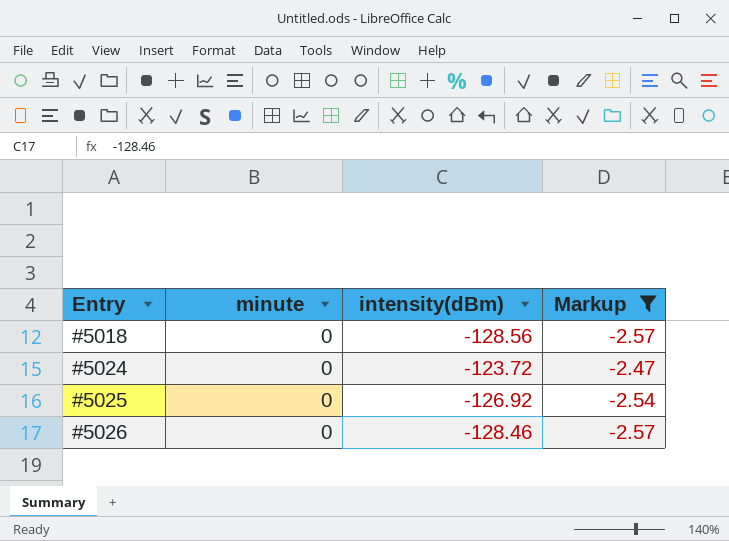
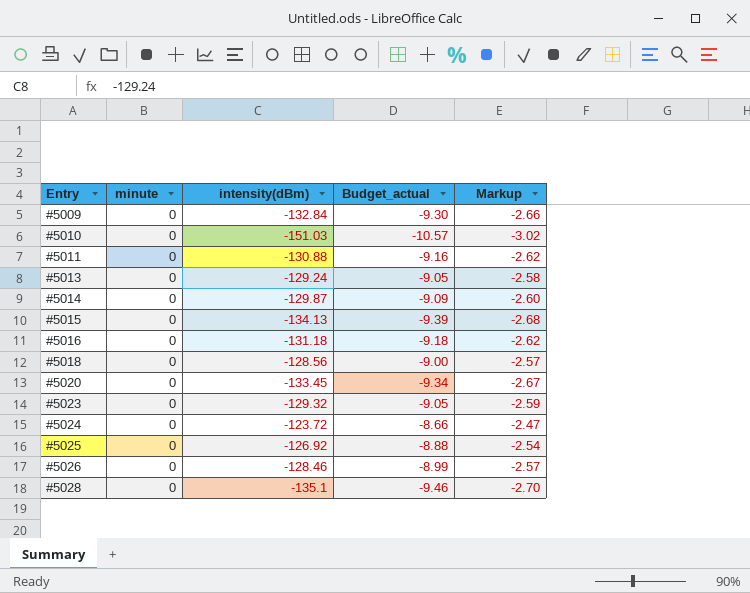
filter: Markup >= -2.57 -> none
column Budget_actual | formula: none -> [intensity(dBm)] * 0.07

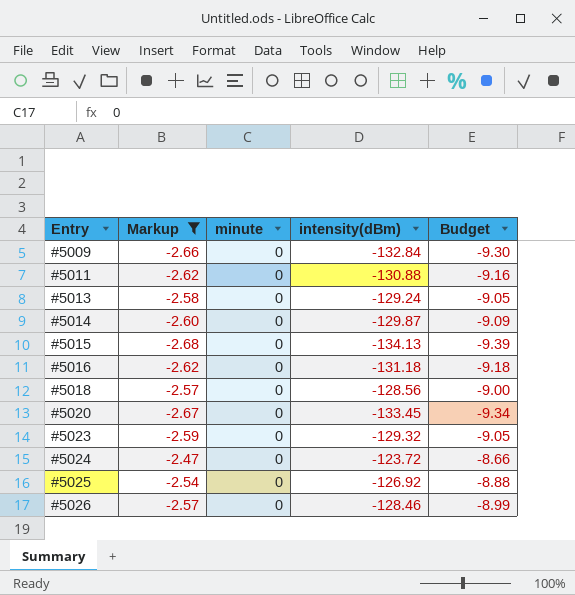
filter: none -> Markup >= -2.68
column Markup | position: 5 -> 2
column name: Budget_actual -> Budget

